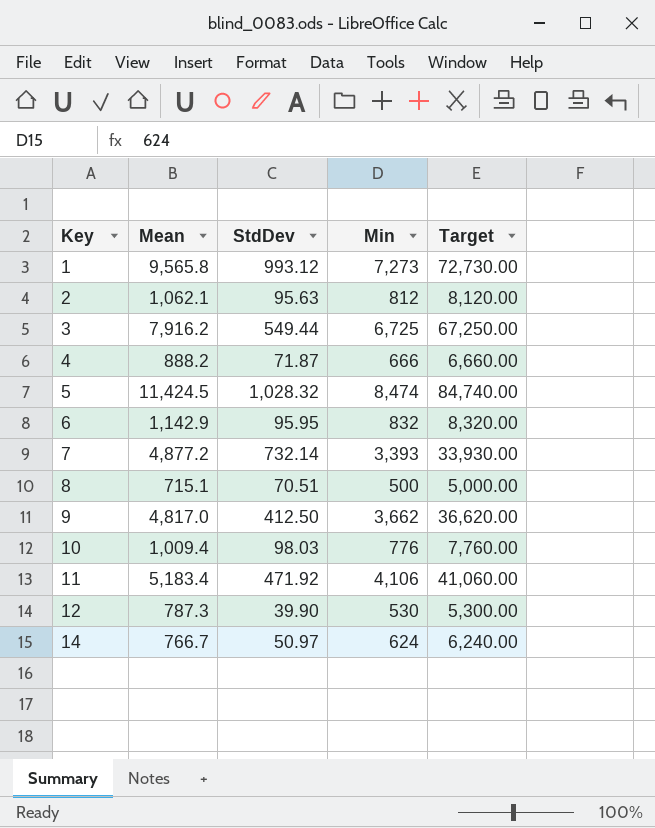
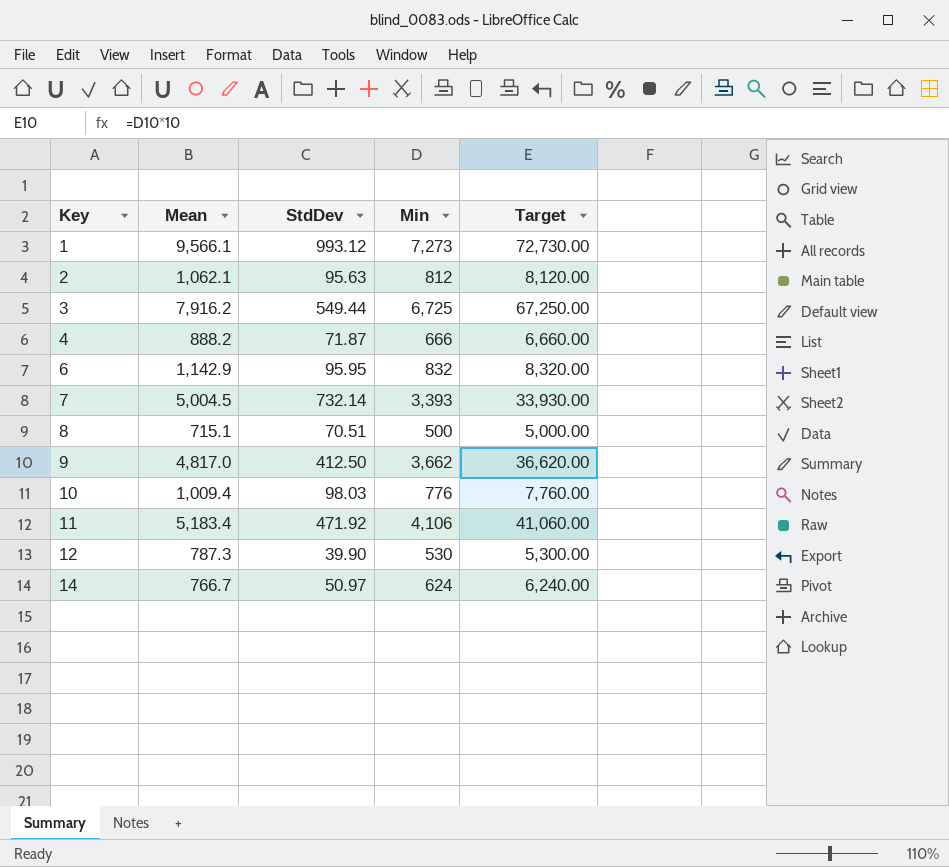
row 5: 11,424.5 | 1,028.32 | 8,474 | 84,740.00 -> none
1 | Mean: 9,565.8 -> 9,566.1
7 | Mean: 4,877.2 -> 5,004.5

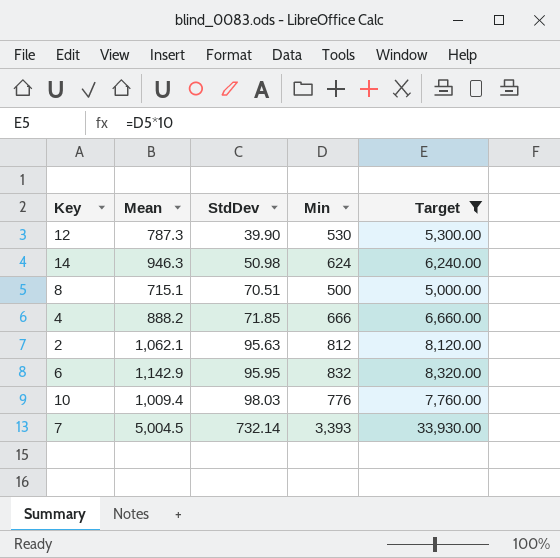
filter: none -> Target <= 33,930.00
row order: Key ascending -> StdDev ascending
14 | Mean: 766.7 -> 946.3
14 | StdDev: 50.97 -> 50.98
4 | StdDev: 71.87 -> 71.85

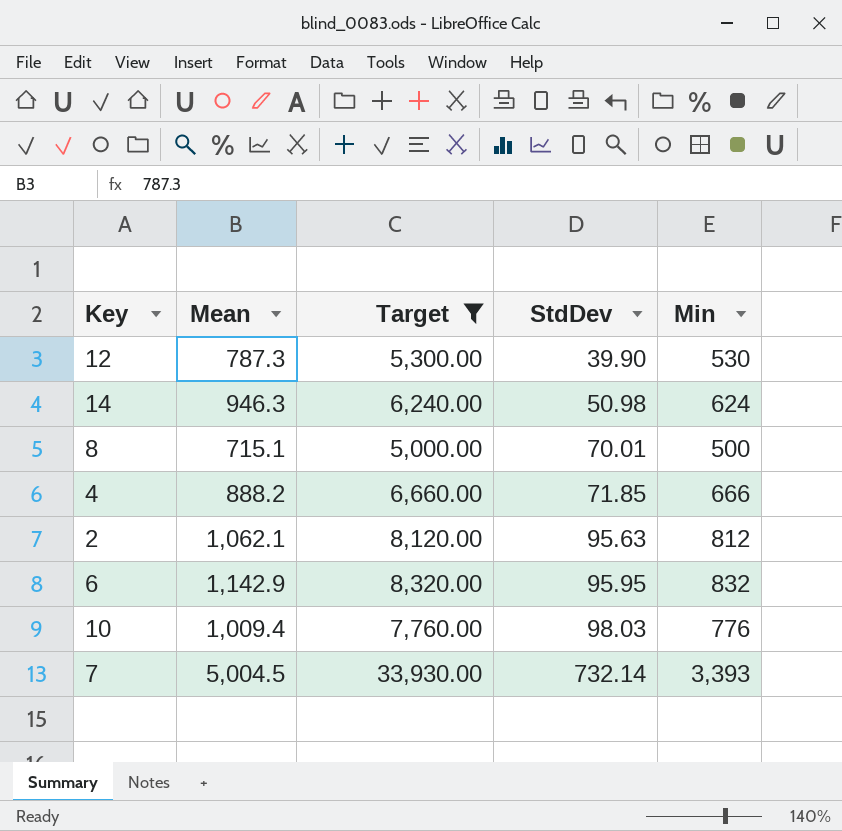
column Target | position: 5 -> 3
8 | StdDev: 70.51 -> 70.01

